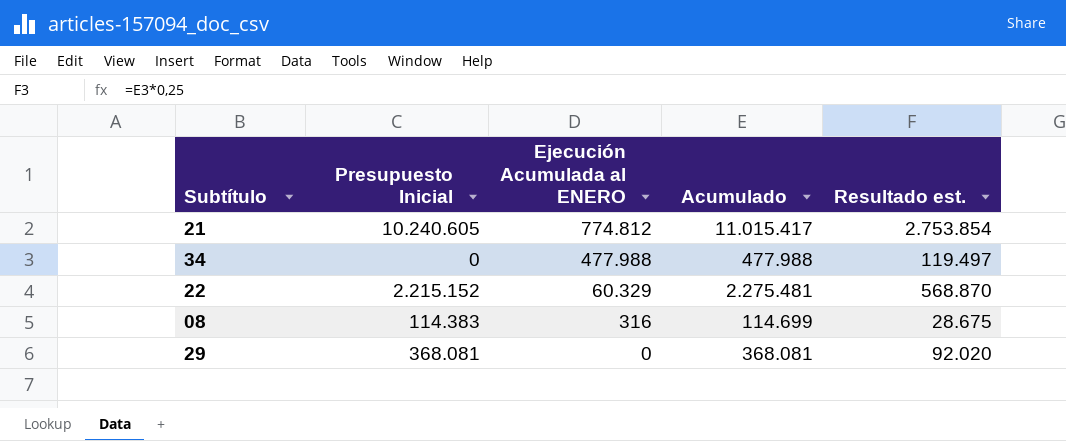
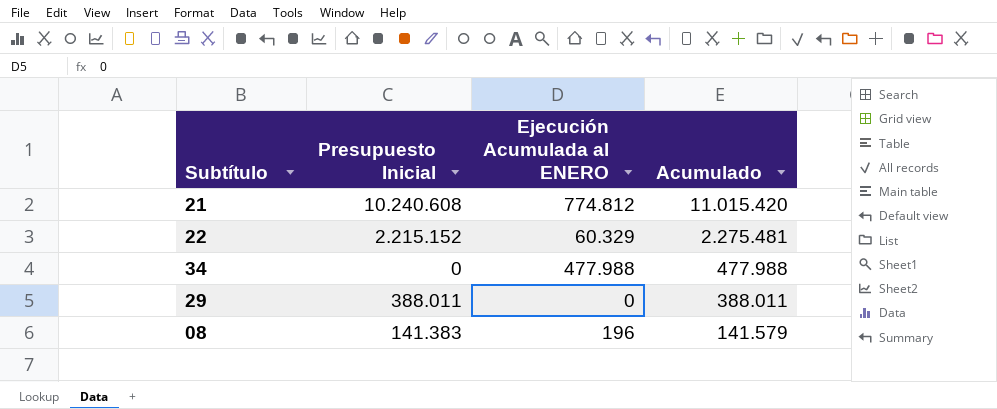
row order: Ejecución Acumulada al ENERO descending -> Acumulado descending
column Resultado est. | formula: [Acumulado] * 0,25 -> none
21 | Presupuesto Inicial: 10.240.605 -> 10.240.608
21 | Acumulado: 11.015.417 -> 11.015.420
29 | Presupuesto Inicial: 368.081 -> 388.011
29 | Acumulado: 368.081 -> 388.011
08 | Presupuesto Inicial: 114.383 -> 141.383
08 | Ejecución Acumulada al ENERO: 316 -> 196
08 | Acumulado: 114.699 -> 141.579

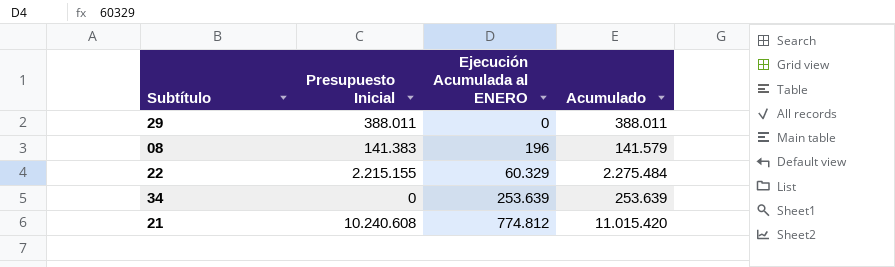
row order: Acumulado descending -> Ejecución Acumulada al ENERO ascending
22 | Presupuesto Inicial: 2.215.152 -> 2.215.155
22 | Acumulado: 2.275.481 -> 2.275.484
34 | Ejecución Acumulada al ENERO: 477.988 -> 253.639
34 | Acumulado: 477.988 -> 253.639

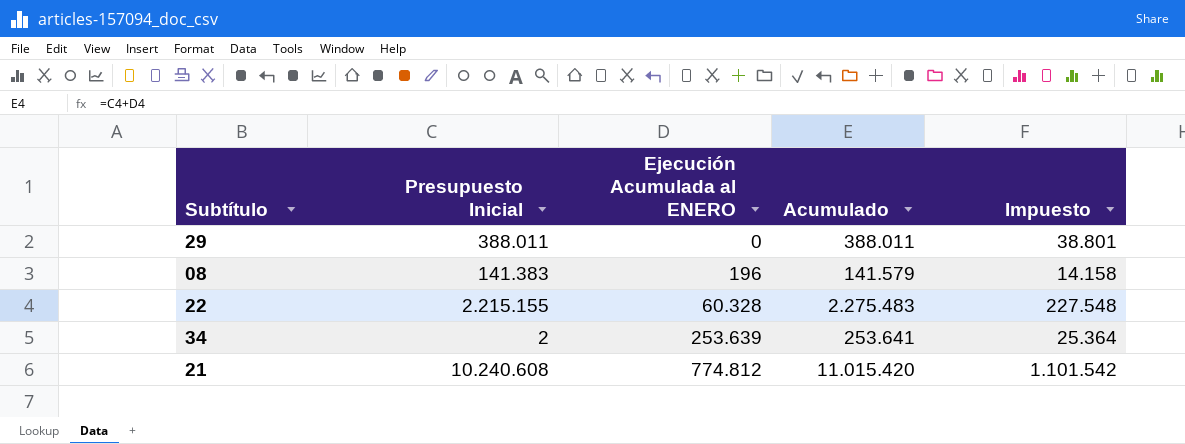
column Impuesto | formula: none -> [Acumulado] * 0,1
22 | Ejecución Acumulada al ENERO: 60.329 -> 60.328
22 | Acumulado: 2.275.484 -> 2.275.483
34 | Presupuesto Inicial: 0 -> 2
34 | Acumulado: 253.639 -> 253.641

